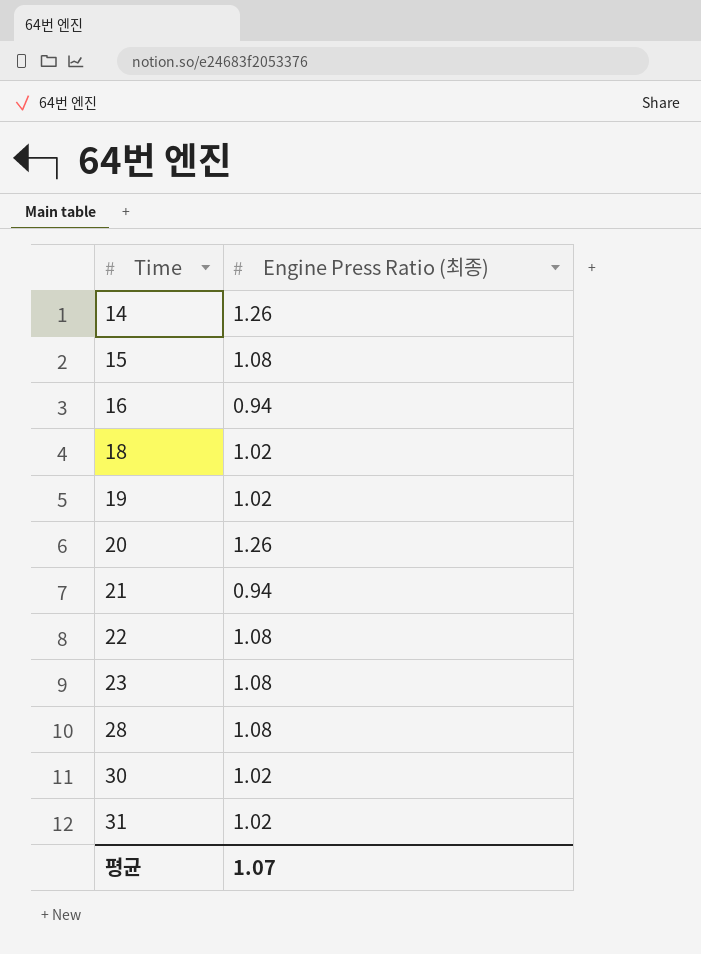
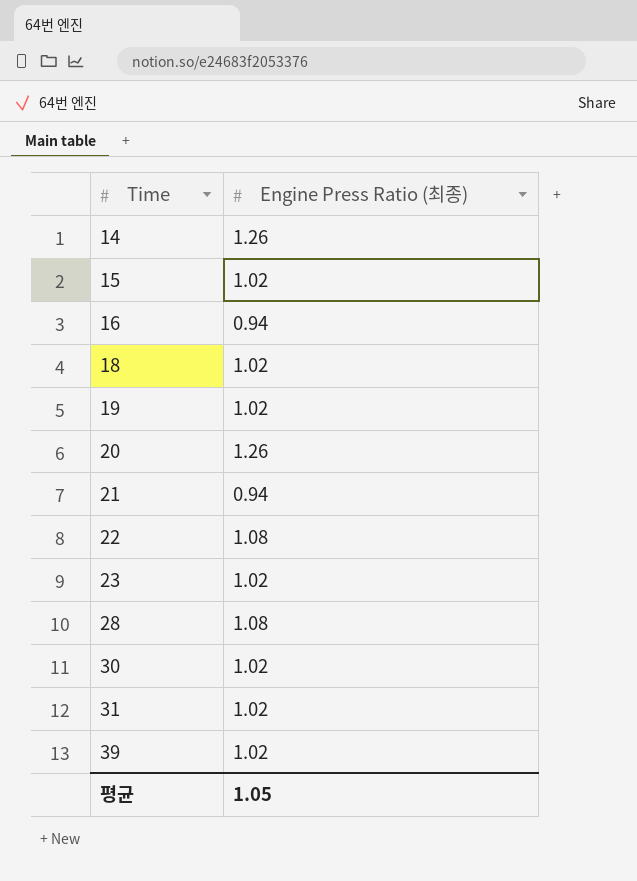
15 | Engine Press Ratio (최종): 1.08 -> 1.02
23 | Engine Press Ratio (최종): 1.08 -> 1.02
row 39: none -> 1.02
평균 | Engine Press Ratio (최종): 1.07 -> 1.05

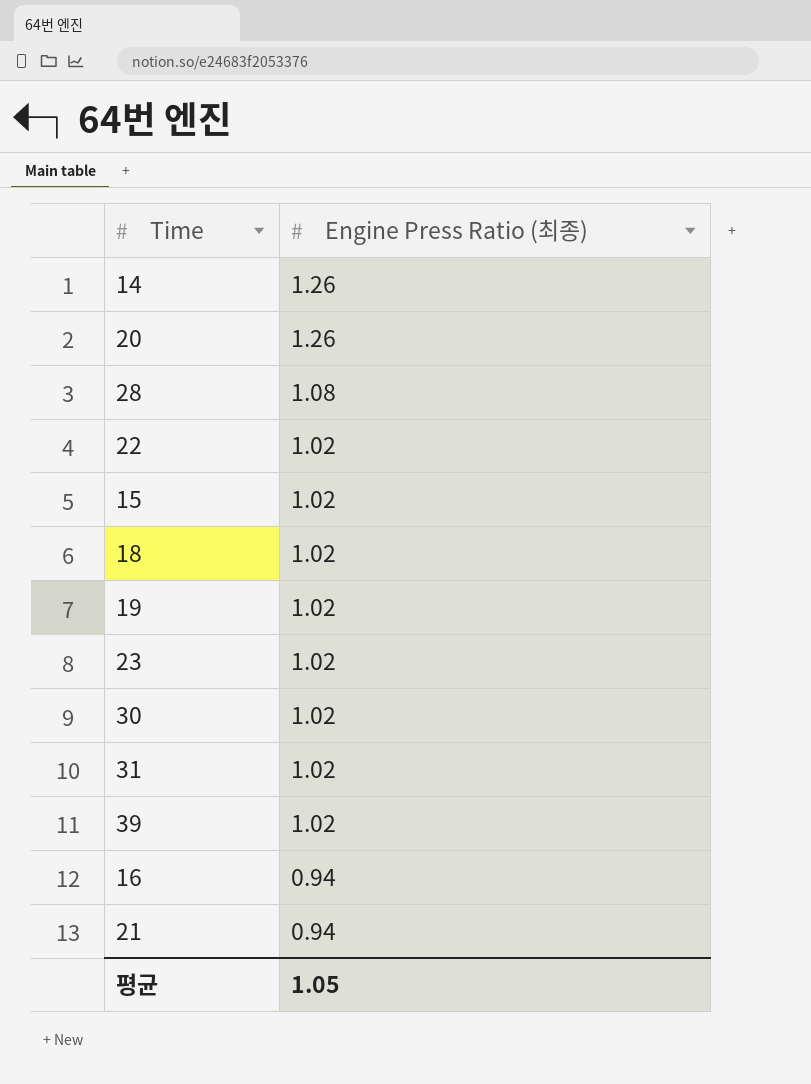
row order: Time ascending -> Engine Press Ratio (최종) descending
22 | Engine Press Ratio (최종): 1.08 -> 1.02

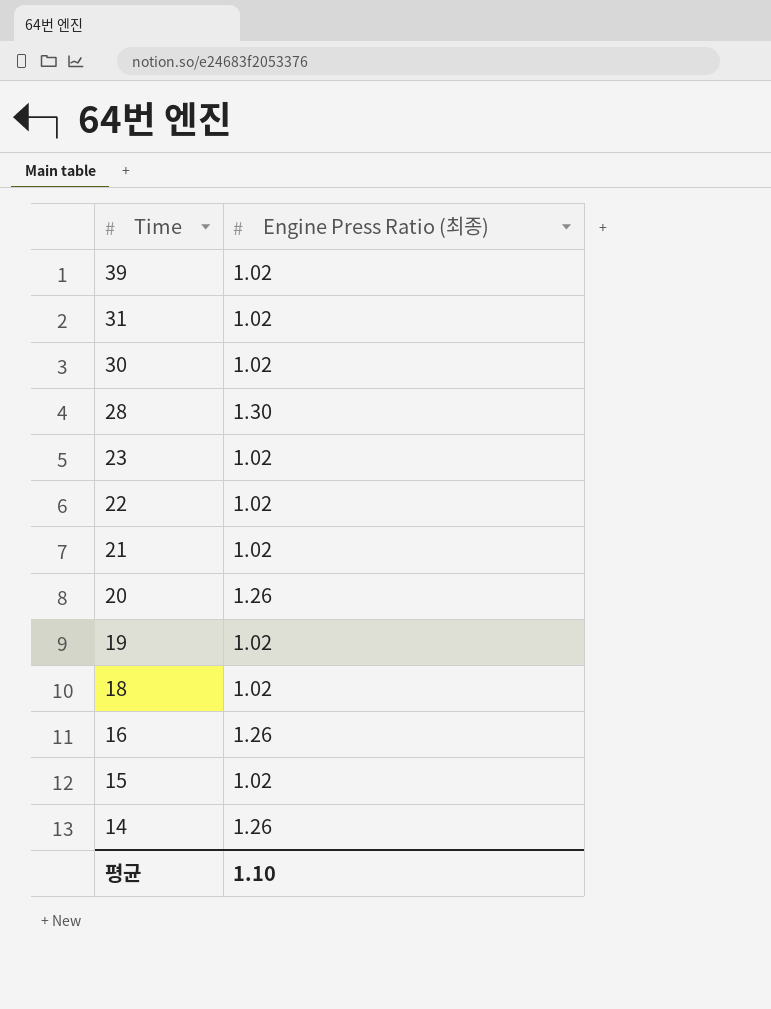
row order: Engine Press Ratio (최종) descending -> Time descending
28 | Engine Press Ratio (최종): 1.08 -> 1.30
21 | Engine Press Ratio (최종): 0.94 -> 1.02
16 | Engine Press Ratio (최종): 0.94 -> 1.26
평균 | Engine Press Ratio (최종): 1.05 -> 1.10

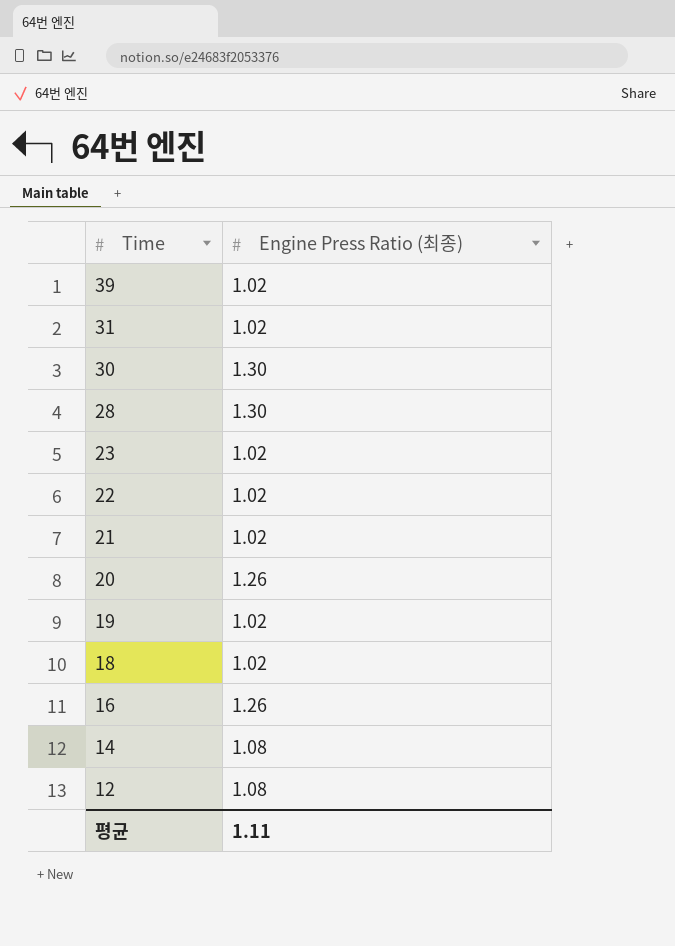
row 15: 1.02 -> none
30 | Engine Press Ratio (최종): 1.02 -> 1.30
14 | Engine Press Ratio (최종): 1.26 -> 1.08
row 12: none -> 1.08
평균 | Engine Press Ratio (최종): 1.10 -> 1.11

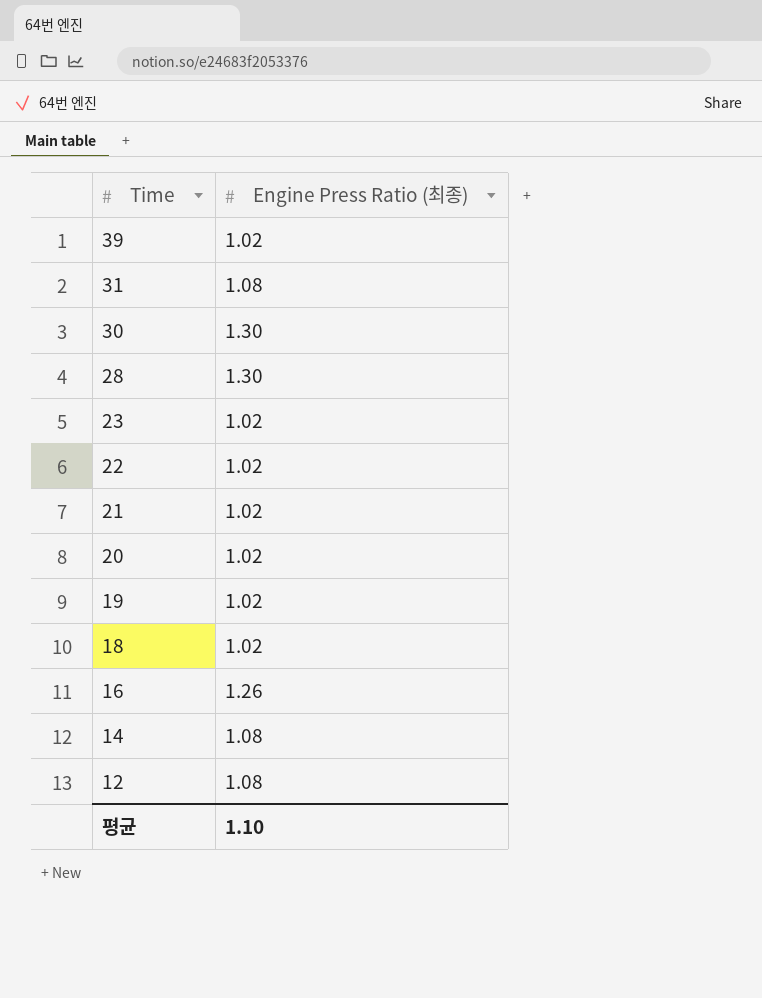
31 | Engine Press Ratio (최종): 1.02 -> 1.08
20 | Engine Press Ratio (최종): 1.26 -> 1.02
평균 | Engine Press Ratio (최종): 1.11 -> 1.10

